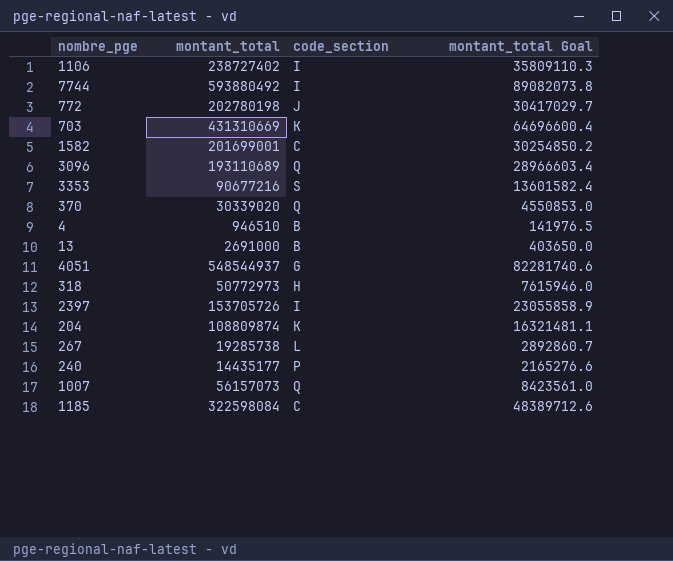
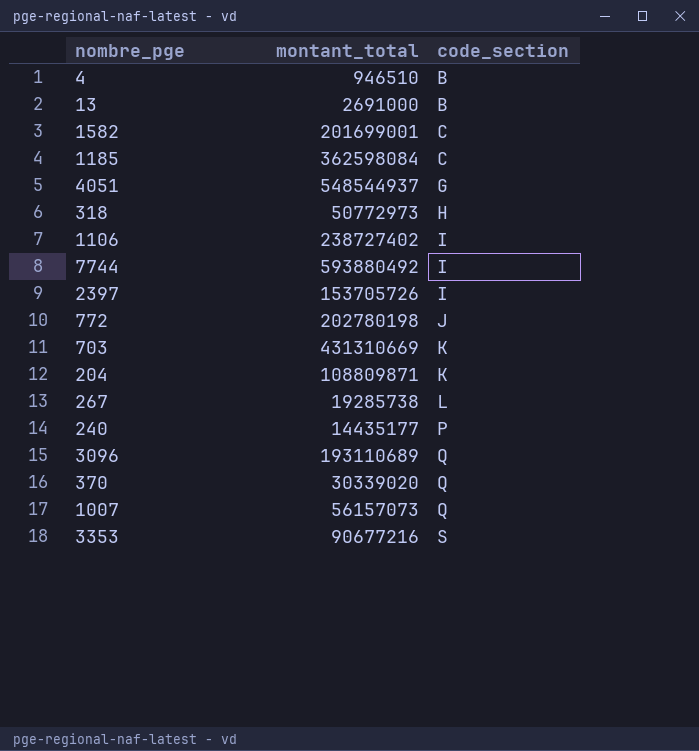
row order: none -> code_section ascending
column montant_total Goal | formula: [montant_total] * 0.15 -> none
1185 | montant_total: 322598084 -> 362598084
204 | montant_total: 108809874 -> 108809871

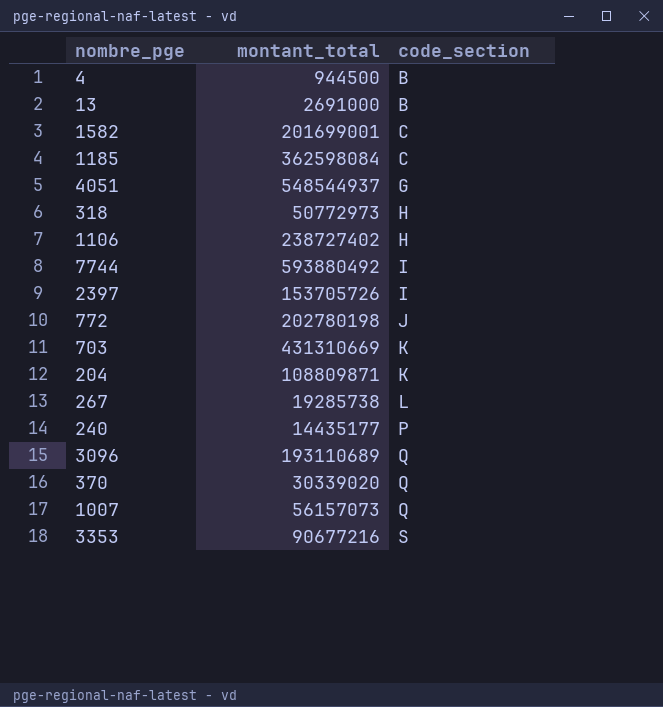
4 | montant_total: 946510 -> 944500
1106 | code_section: I -> H

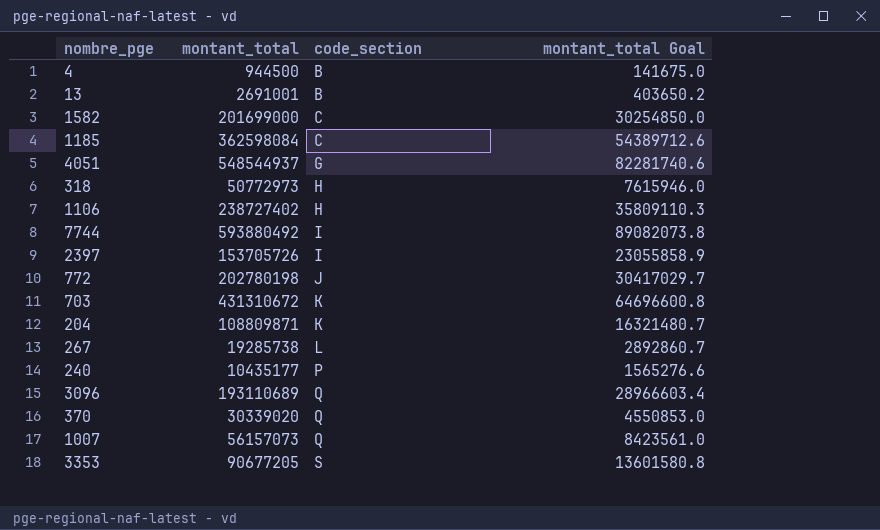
column montant_total Goal | formula: none -> [montant_total] * 0.15
13 | montant_total: 2691000 -> 2691001
1582 | montant_total: 201699001 -> 201699000
703 | montant_total: 431310669 -> 431310672
240 | montant_total: 14435177 -> 10435177
3353 | montant_total: 90677216 -> 90677205

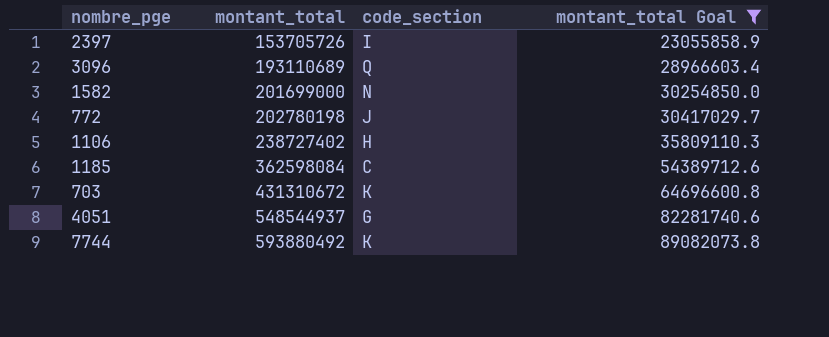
filter: none -> montant_total Goal >= 23055858.9
row order: code_section ascending -> montant_total ascending
1582 | code_section: C -> N
7744 | code_section: I -> K

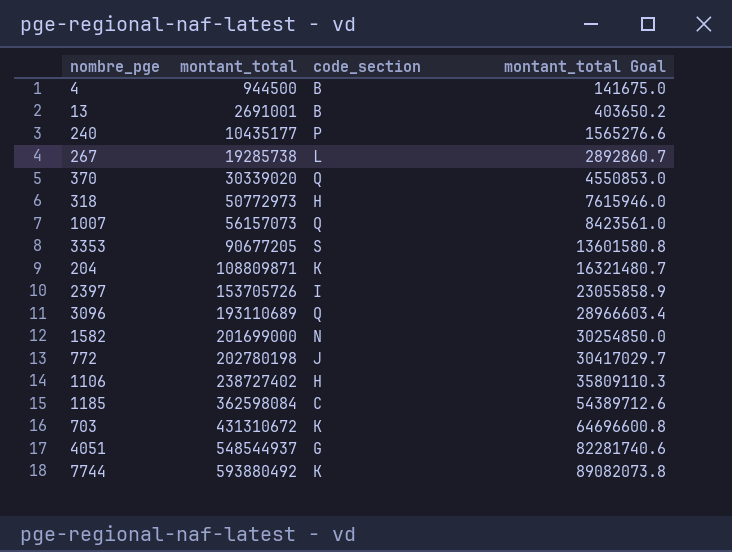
filter: montant_total Goal >= 23055858.9 -> none

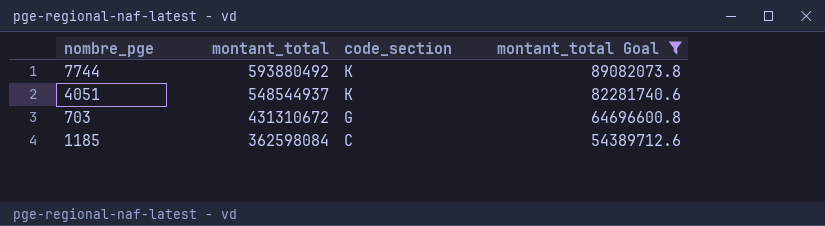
filter: none -> montant_total Goal >= 54389712.6
row order: montant_total ascending -> montant_total descending
4051 | code_section: G -> K
703 | code_section: K -> G

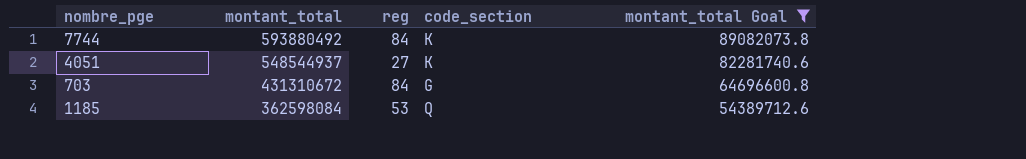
column reg | position: none -> 3
1185 | code_section: C -> Q

